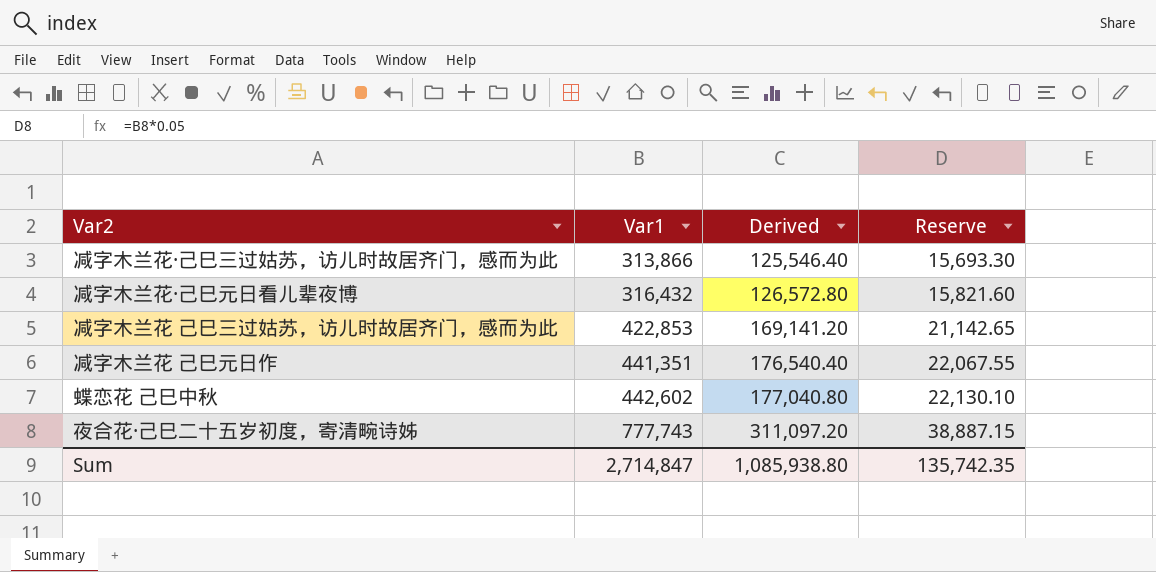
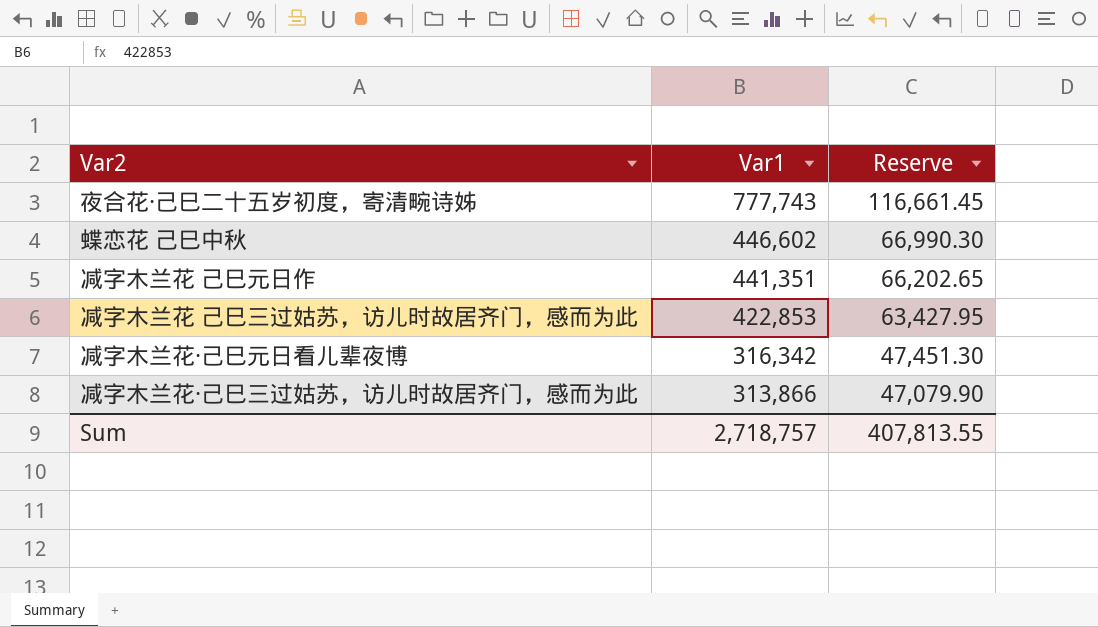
row order: Var1 ascending -> Var1 descending
column Derived | formula: [Var1] * 0.4 -> none
column Reserve | formula: [Var1] * 0.05 -> [Var1] * 0.15
蝶恋花 己巳中秋 | Var1: 442,602 -> 446,602
减字木兰花·己巳元日看儿辈夜博 | Var1: 316,432 -> 316,342
Sum | Var1: 2,714,847 -> 2,718,757
Sum | Reserve: 135,742.35 -> 407,813.55

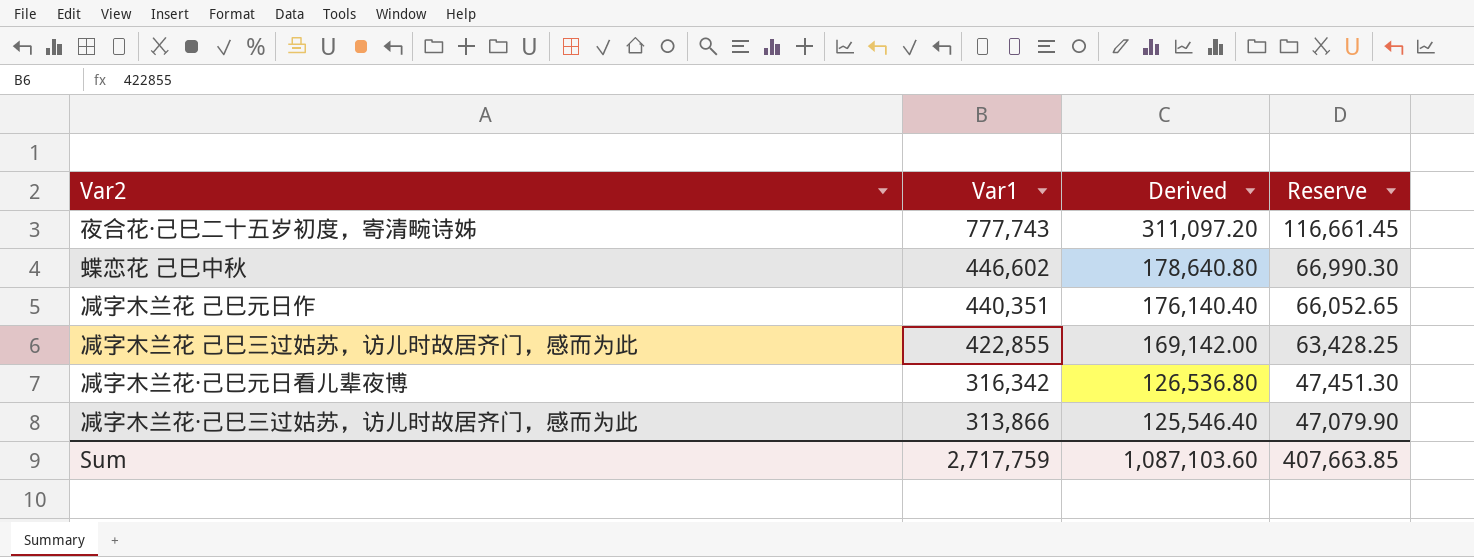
column Derived | formula: none -> [Var1] * 0.4
减字木兰花 己巳元日作 | Var1: 441,351 -> 440,351
减字木兰花 己巳元日作 | Reserve: 66,202.65 -> 66,052.65
减字木兰花 己巳三过姑苏，访儿时故居齐门，感而为此 | Var1: 422,853 -> 422,855
减字木兰花 己巳三过姑苏，访儿时故居齐门，感而为此 | Reserve: 63,427.95 -> 63,428.25
Sum | Var1: 2,718,757 -> 2,717,759
Sum | Reserve: 407,813.55 -> 407,663.85

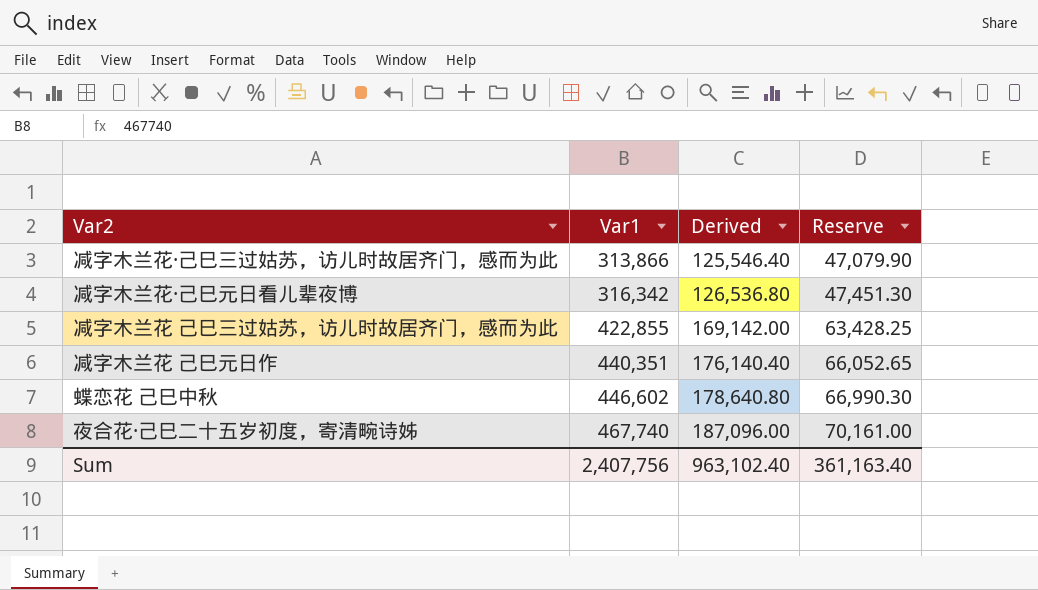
row order: Var1 descending -> Var1 ascending
夜合花·己巳二十五岁初度，寄清畹诗姊 | Var1: 777,743 -> 467,740
夜合花·己巳二十五岁初度，寄清畹诗姊 | Derived: 311,097.20 -> 187,096.00
夜合花·己巳二十五岁初度，寄清畹诗姊 | Reserve: 116,661.45 -> 70,161.00
Sum | Var1: 2,717,759 -> 2,407,756
Sum | Derived: 1,087,103.60 -> 963,102.40
Sum | Reserve: 407,663.85 -> 361,163.40

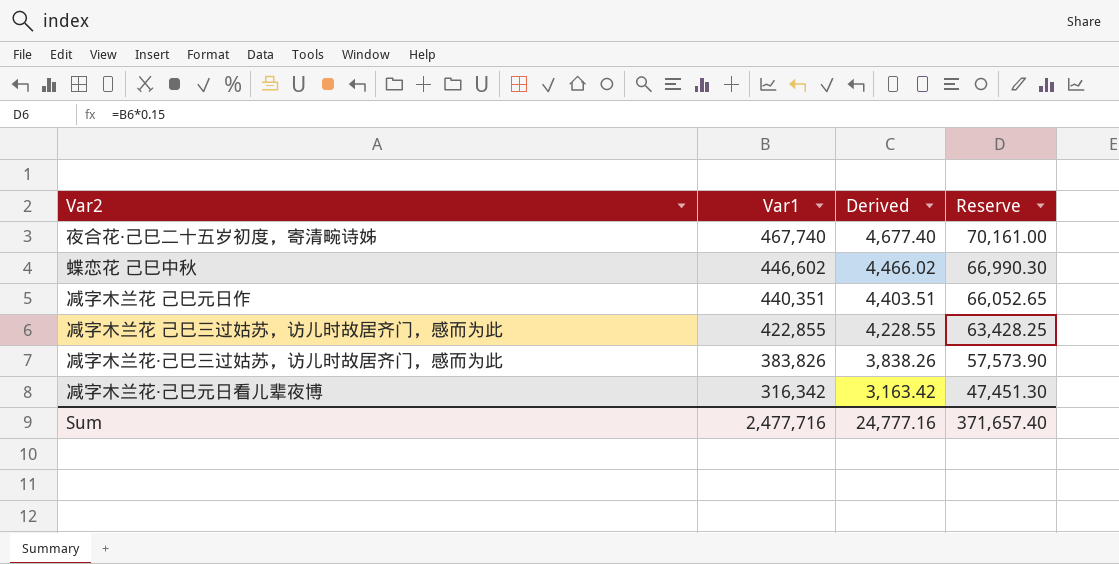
row order: Var1 ascending -> Var1 descending
column Derived | formula: [Var1] * 0.4 -> [Var1] * 0.01
减字木兰花·己巳三过姑苏，访儿时故居齐门，感而为此 | Var1: 313,866 -> 383,826
减字木兰花·己巳三过姑苏，访儿时故居齐门，感而为此 | Reserve: 47,079.90 -> 57,573.90
Sum | Var1: 2,407,756 -> 2,477,716
Sum | Derived: 963,102.40 -> 24,777.16
Sum | Reserve: 361,163.40 -> 371,657.40

